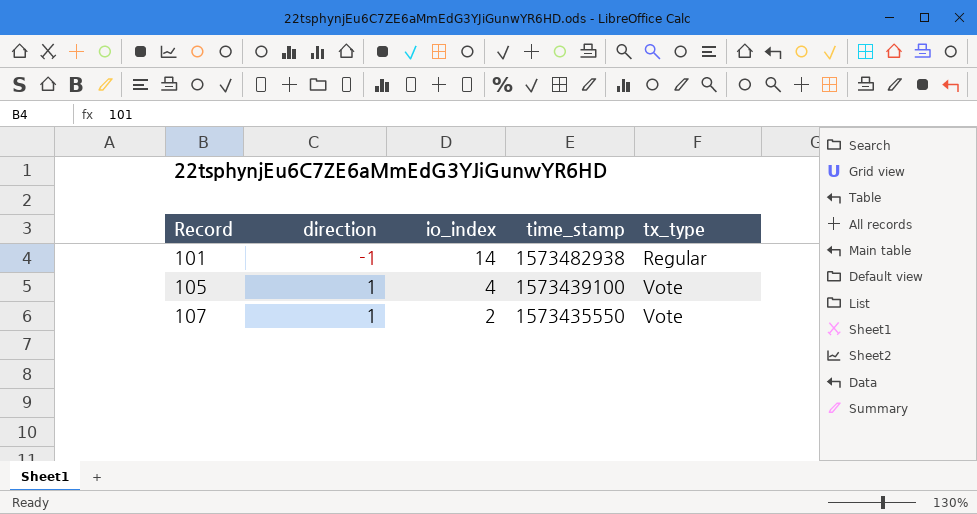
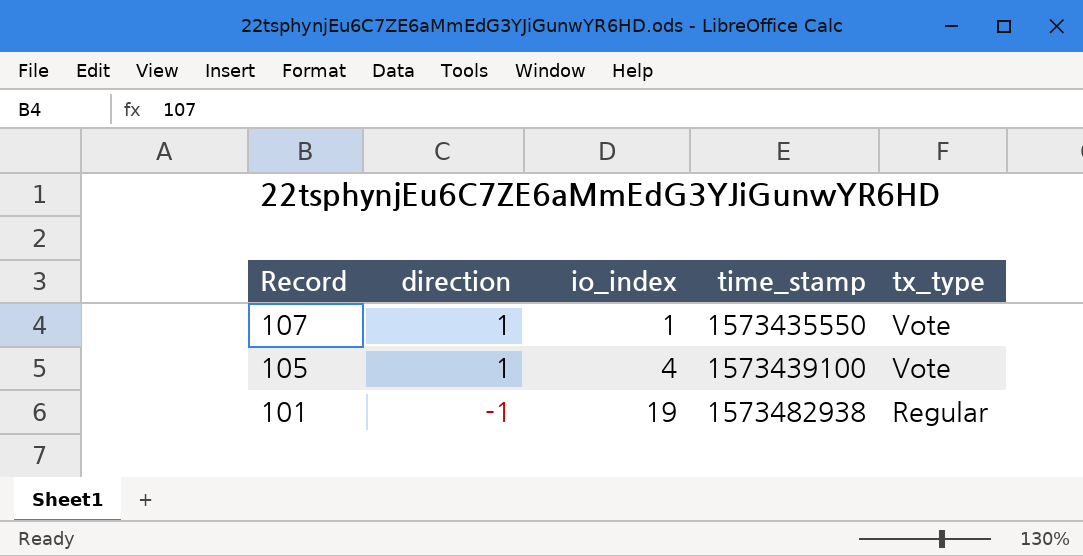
row order: Record ascending -> Record descending
107 | io_index: 2 -> 1
101 | io_index: 14 -> 19

